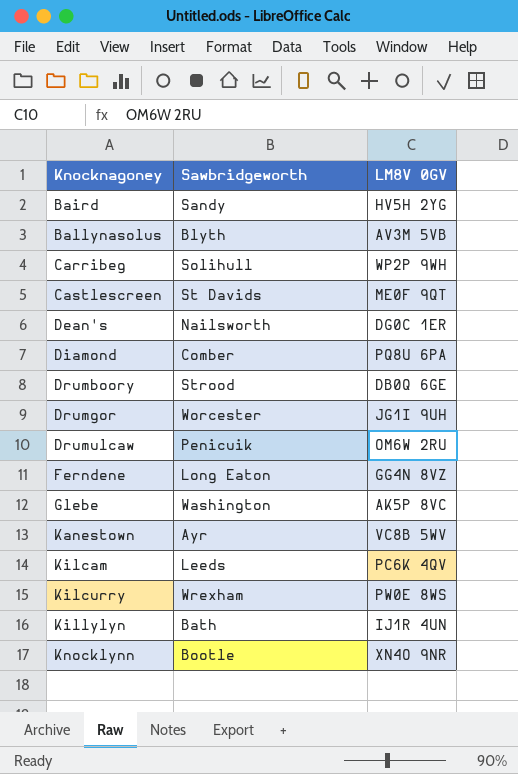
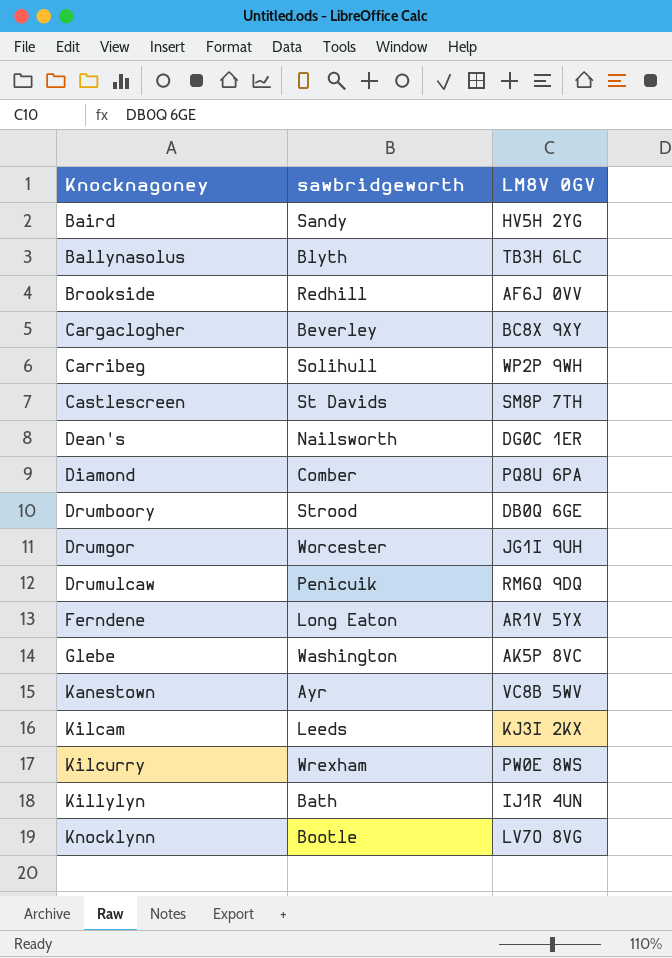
column name: Sawbridgeworth -> sawbridgeworth
Ballynasolus | LM8V 0GV: AV3M 5VB -> TB3H 6LC
row Brookside: none -> Redhill | AF6J 0VV
row Cargaclogher: none -> Beverley | BC8X 9XY
Castlescreen | LM8V 0GV: ME0F 9QT -> SM8P 7TH
Drumulcaw | LM8V 0GV: OM6W 2RU -> RM6Q 9DQ
Ferndene | LM8V 0GV: GG4N 8VZ -> AR1V 5YX
Kilcam | LM8V 0GV: PC6K 4QV -> KJ3I 2KX
Knocklynn | LM8V 0GV: XN4O 9NR -> LV7O 8VG

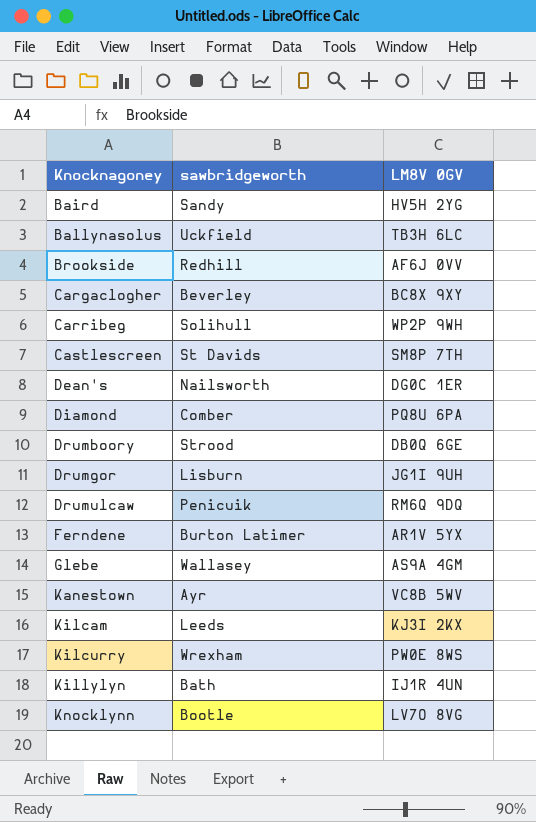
Ballynasolus | sawbridgeworth: Blyth -> Uckfield
Drumgor | sawbridgeworth: Worcester -> Lisburn
Ferndene | sawbridgeworth: Long Eaton -> Burton Latimer
Glebe | sawbridgeworth: Washington -> Wallasey
Glebe | LM8V 0GV: AK5P 8VC -> AS9A 4GM

